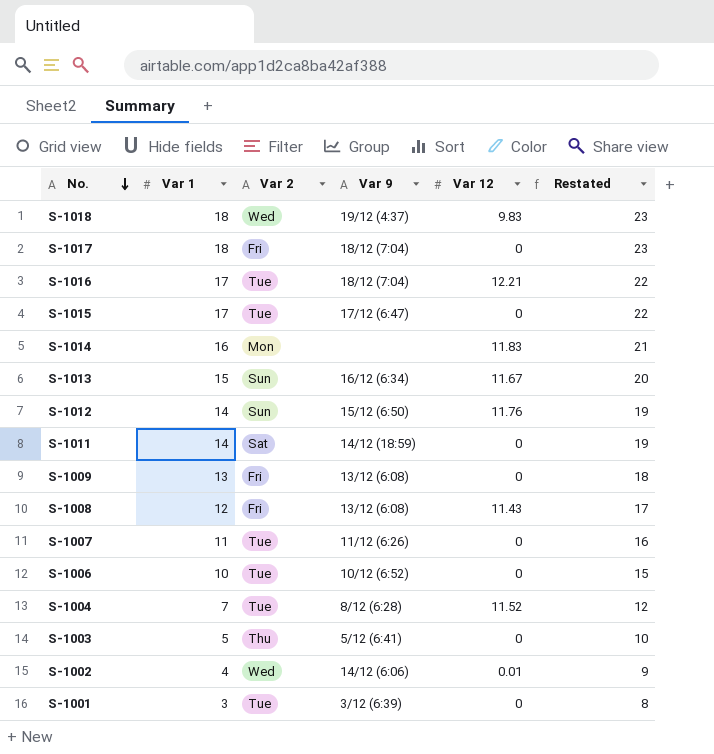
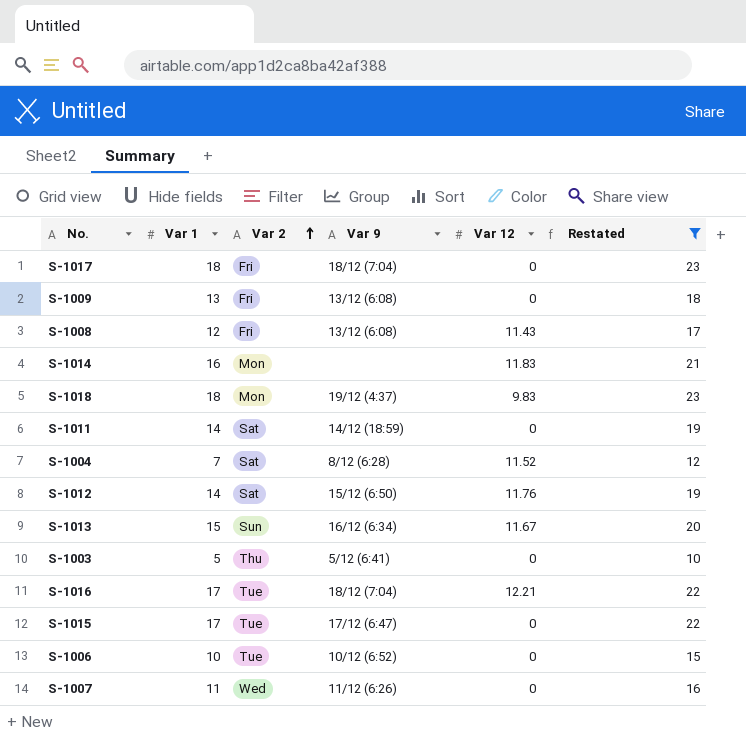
filter: none -> Restated >= 10
row order: No. descending -> Var 2 ascending
S-1018 | Var 2: Wed -> Mon
S-1004 | Var 2: Tue -> Sat
S-1012 | Var 2: Sun -> Sat
S-1007 | Var 2: Tue -> Wed

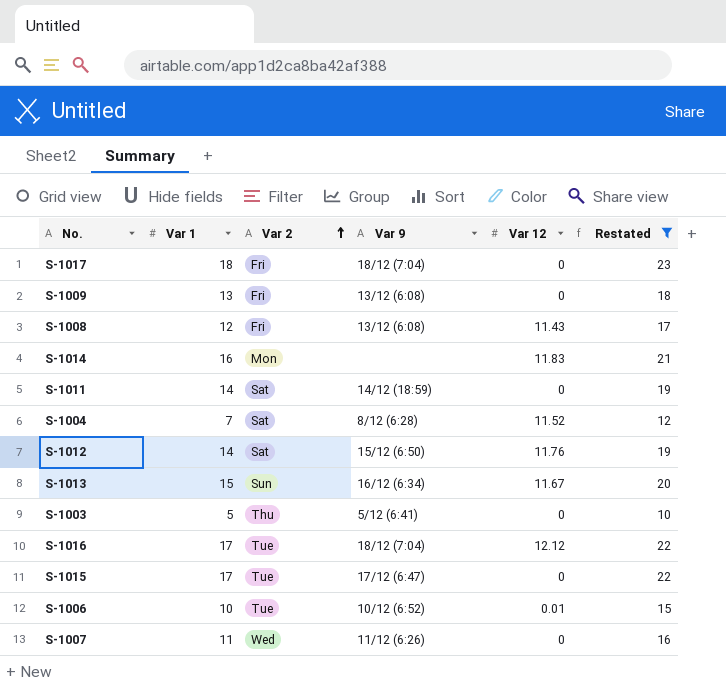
row S-1018: 18 | Mon | 19/12 (4:37) | 9.83 | 23 -> none
S-1016 | Var 12: 12.21 -> 12.12
S-1006 | Var 12: 0 -> 0.01

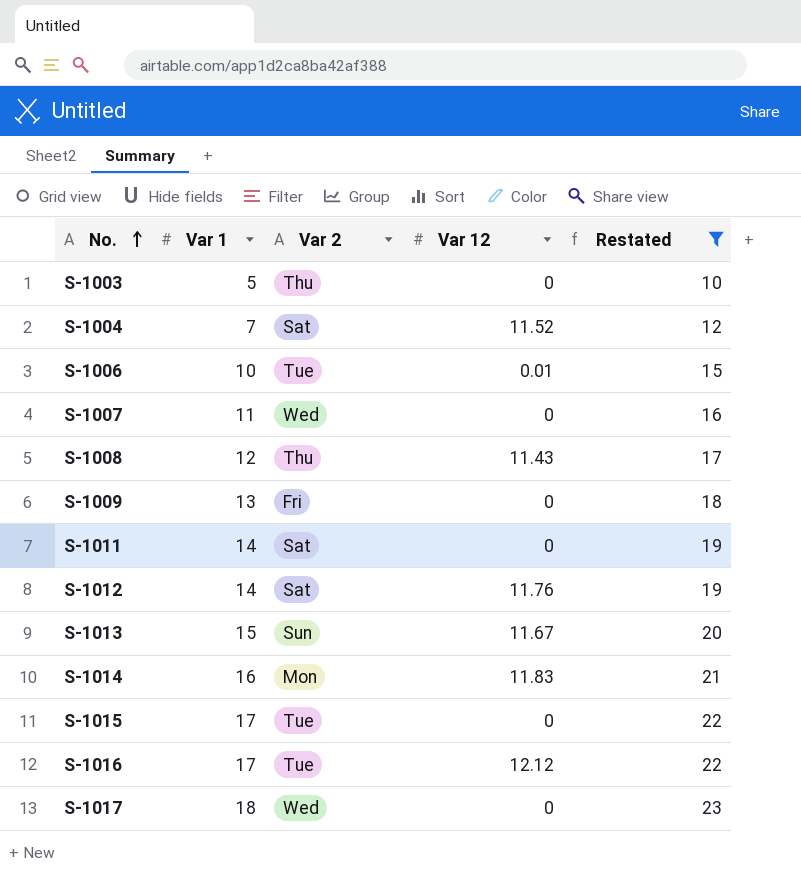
row order: Var 2 ascending -> No. ascending
column Var 9 | position: 4 -> none
S-1008 | Var 2: Fri -> Thu
S-1017 | Var 2: Fri -> Wed

